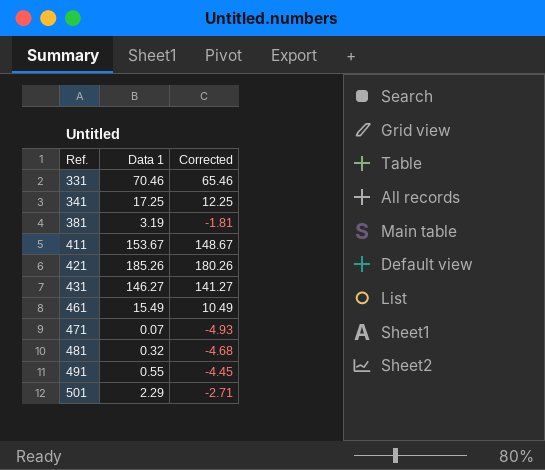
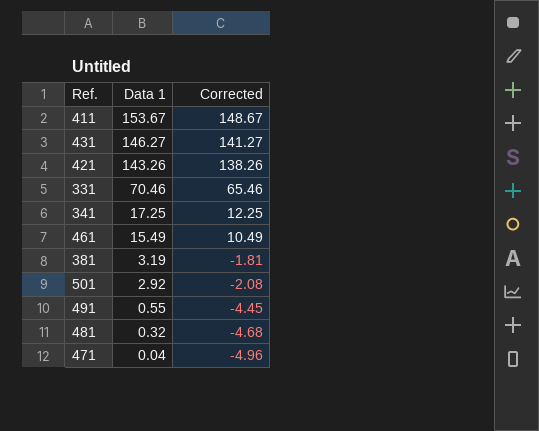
row order: Ref. ascending -> Data 1 descending
421 | Data 1: 185.26 -> 143.26
421 | Corrected: 180.26 -> 138.26
501 | Data 1: 2.29 -> 2.92
501 | Corrected: -2.71 -> -2.08
471 | Data 1: 0.07 -> 0.04
471 | Corrected: -4.93 -> -4.96

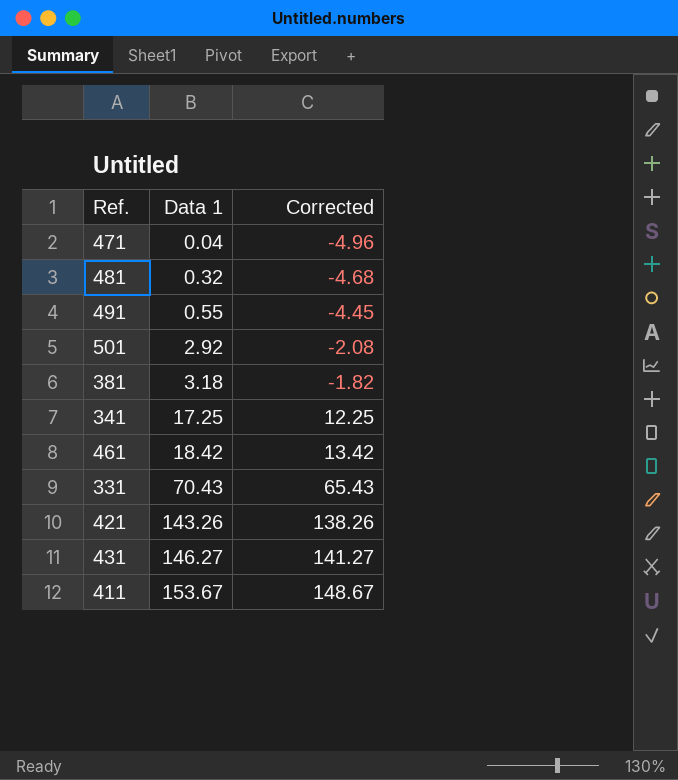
row order: Data 1 descending -> Data 1 ascending
381 | Data 1: 3.19 -> 3.18
381 | Corrected: -1.81 -> -1.82
461 | Data 1: 15.49 -> 18.42
461 | Corrected: 10.49 -> 13.42
331 | Data 1: 70.46 -> 70.43
331 | Corrected: 65.46 -> 65.43

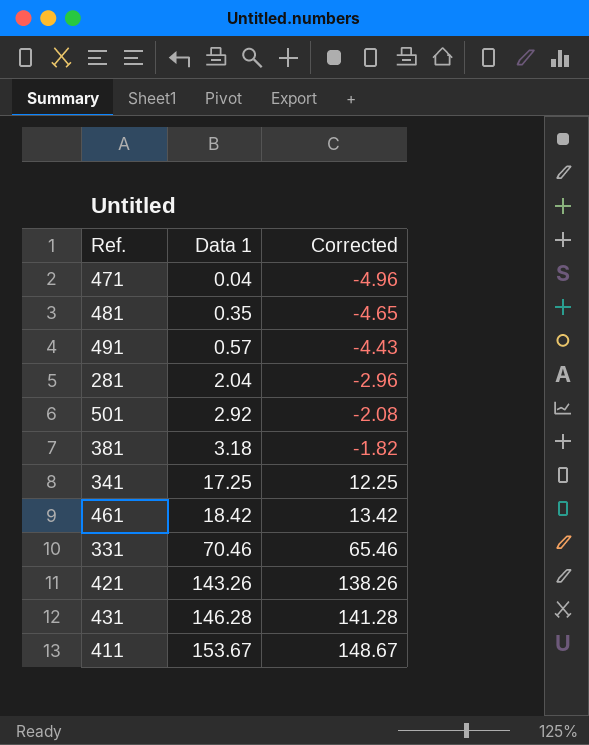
481 | Data 1: 0.32 -> 0.35
481 | Corrected: -4.68 -> -4.65
491 | Data 1: 0.55 -> 0.57
491 | Corrected: -4.45 -> -4.43
row 281: none -> 2.04 | -2.96
331 | Data 1: 70.43 -> 70.46
331 | Corrected: 65.43 -> 65.46
431 | Data 1: 146.27 -> 146.28
431 | Corrected: 141.27 -> 141.28

